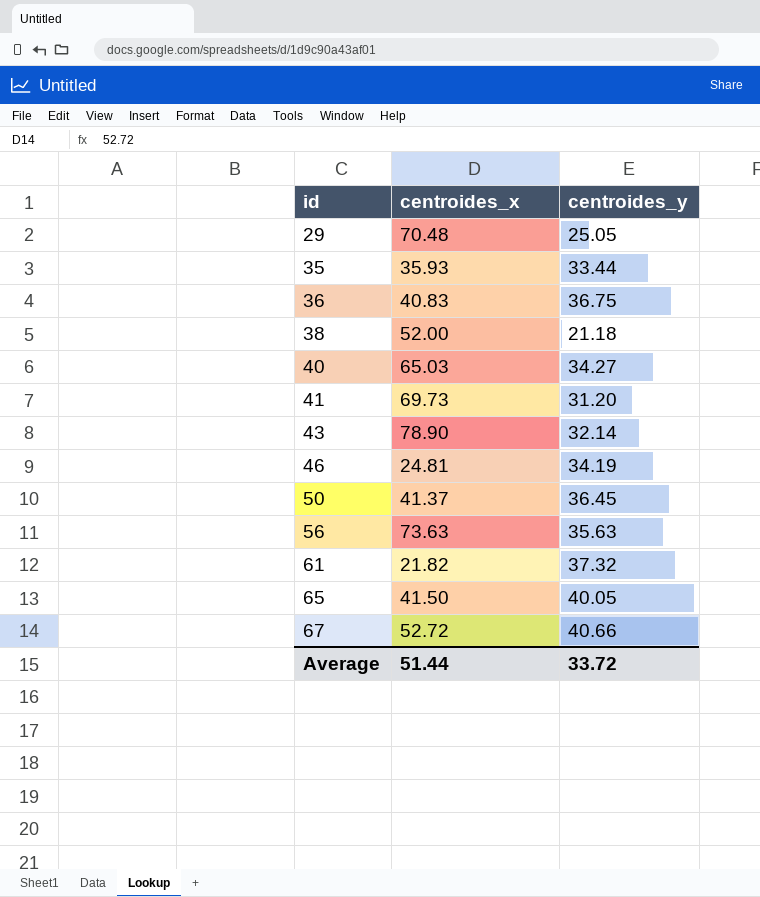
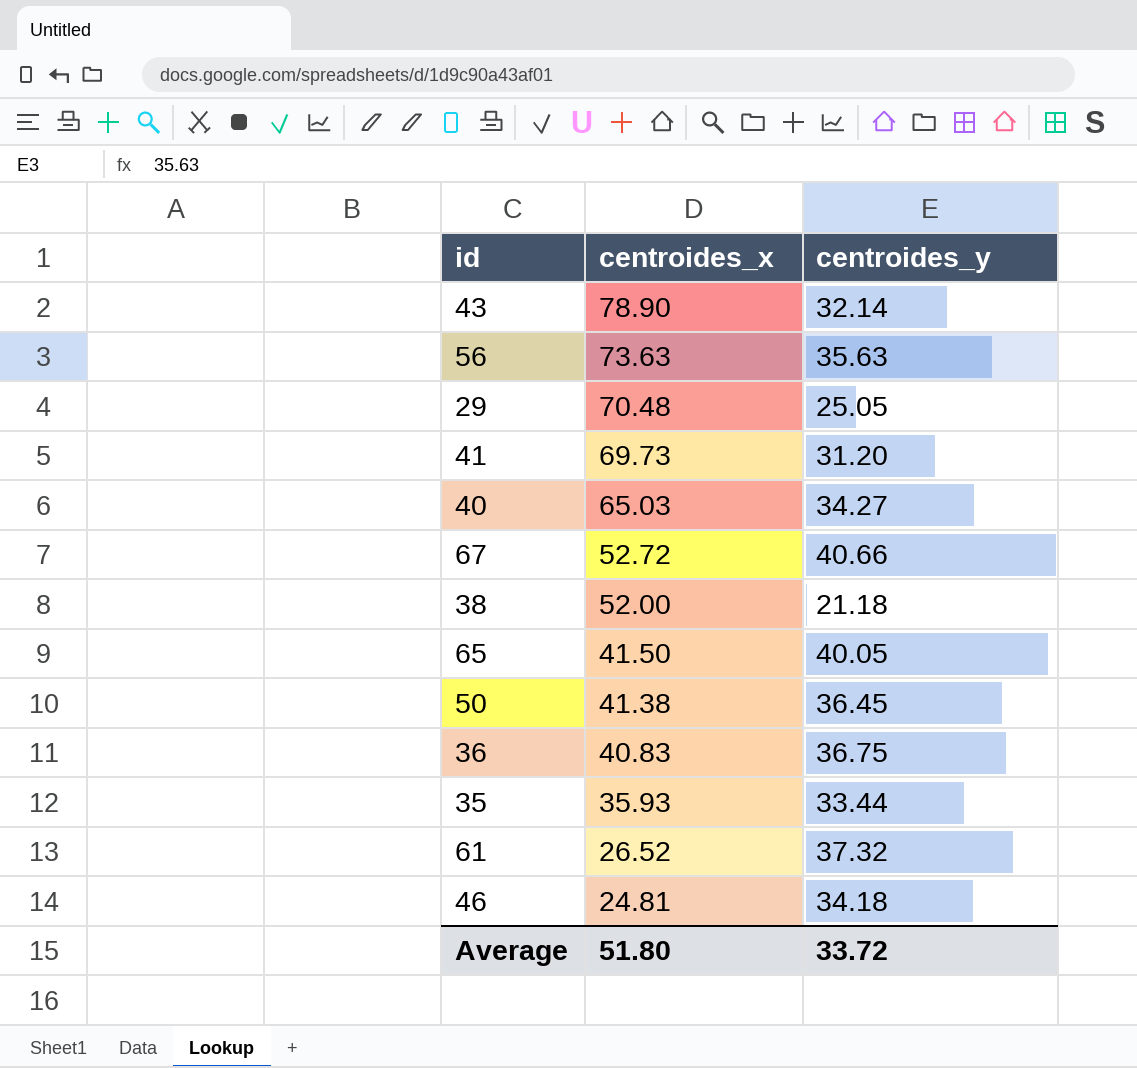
row order: id ascending -> centroides_x descending
50 | centroides_x: 41.37 -> 41.38
61 | centroides_x: 21.82 -> 26.52
46 | centroides_y: 34.19 -> 34.18
Average | centroides_x: 51.44 -> 51.80

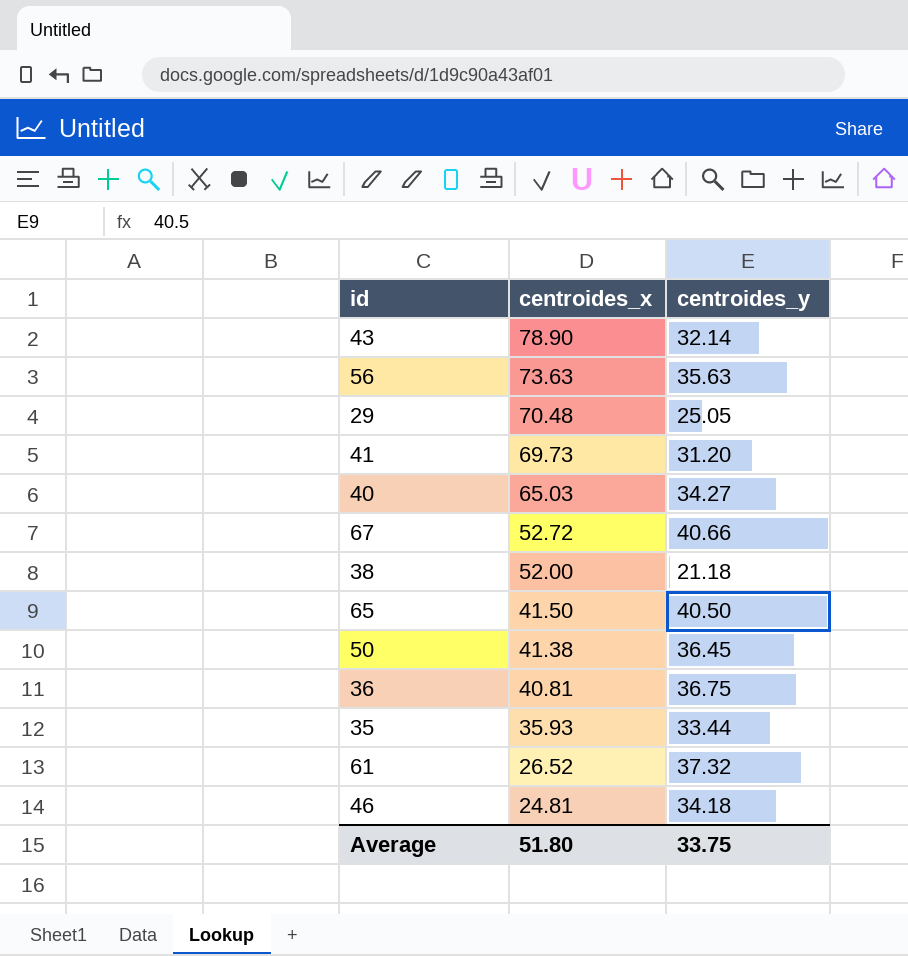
65 | centroides_y: 40.05 -> 40.50
36 | centroides_x: 40.83 -> 40.81
Average | centroides_y: 33.72 -> 33.75

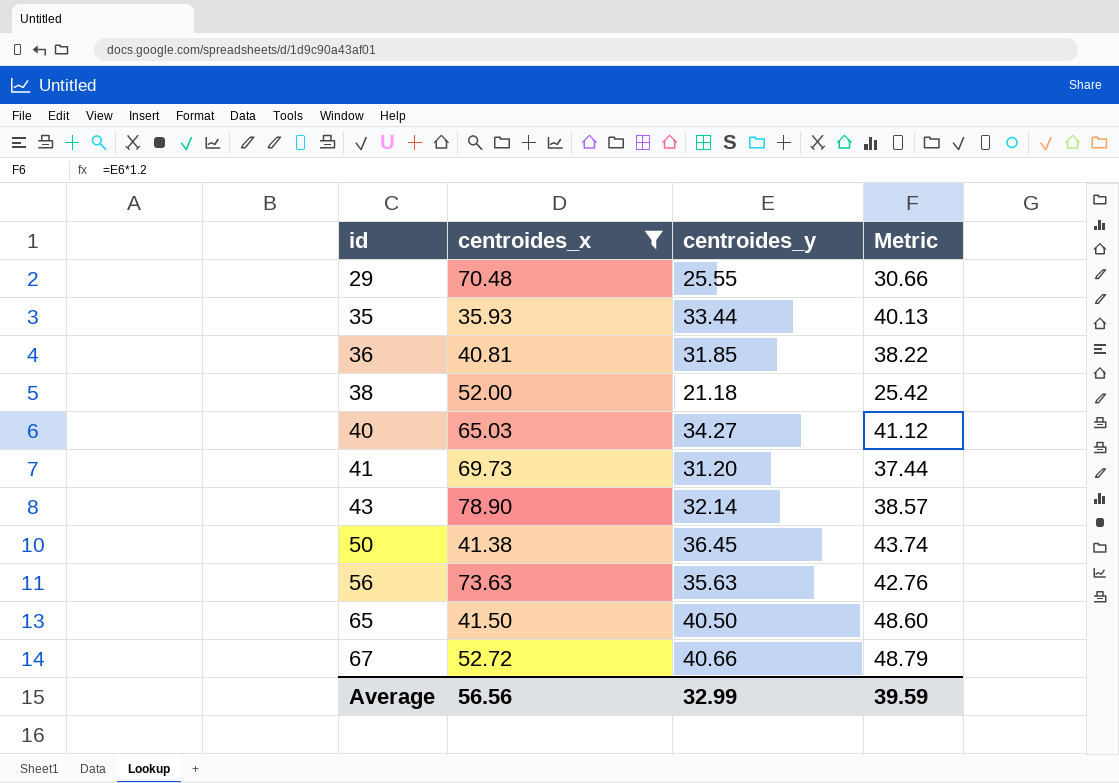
filter: none -> centroides_x >= 35.93
row order: centroides_x descending -> id ascending
column Metric | formula: none -> [centroides_y] * 1.2
29 | centroides_y: 25.05 -> 25.55
36 | centroides_y: 36.75 -> 31.85
Average | centroides_x: 51.80 -> 56.56
Average | centroides_y: 33.75 -> 32.99

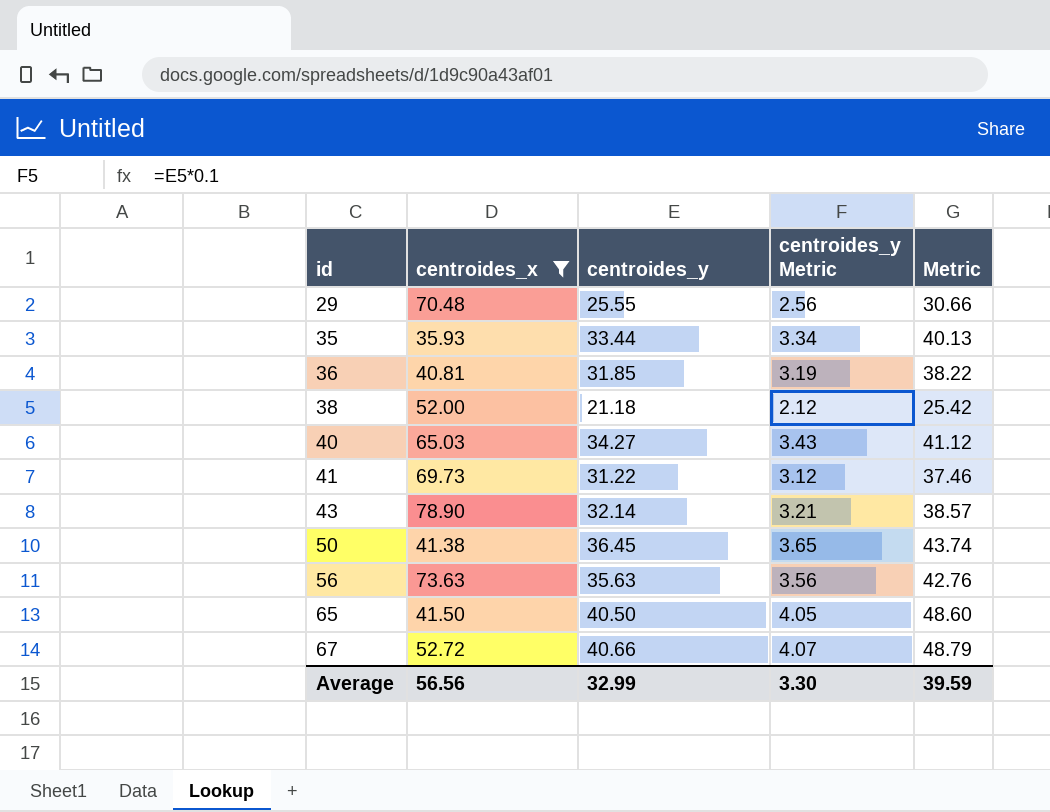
column centroides_y Metric | formula: none -> [centroides_y] * 0.1
41 | centroides_y: 31.20 -> 31.22
41 | Metric: 37.44 -> 37.46

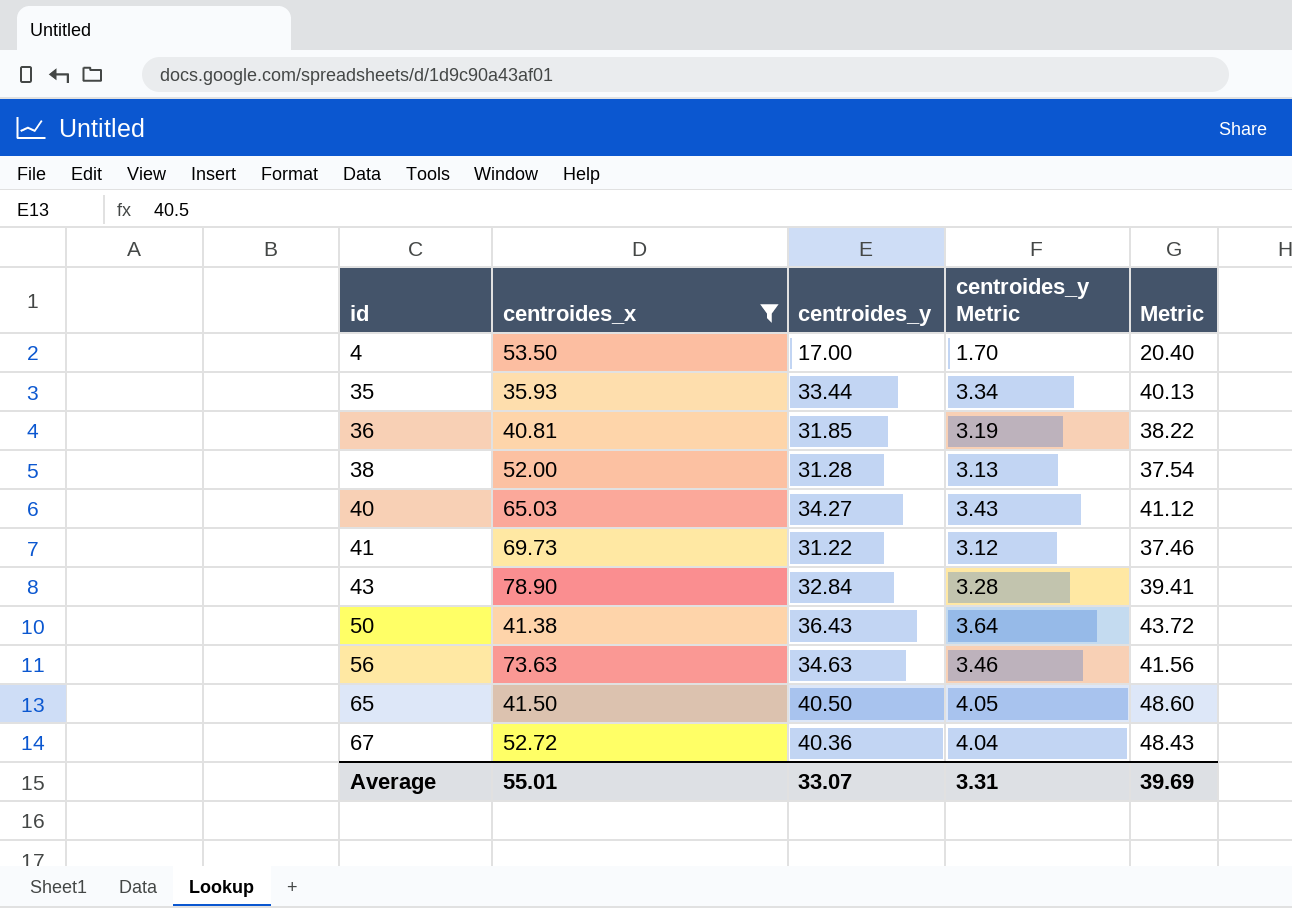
row 29: 70.48 | 25.55 | 2.56 | 30.66 -> none
row 4: none -> 53.50 | 17.00 | 1.70 | 20.40
38 | centroides_y: 21.18 -> 31.28
38 | centroides_y Metric: 2.12 -> 3.13
38 | Metric: 25.42 -> 37.54
43 | centroides_y: 32.14 -> 32.84
43 | centroides_y Metric: 3.21 -> 3.28
43 | Metric: 38.57 -> 39.41
50 | centroides_y: 36.45 -> 36.43
50 | centroides_y Metric: 3.65 -> 3.64
50 | Metric: 43.74 -> 43.72
56 | centroides_y: 35.63 -> 34.63
56 | centroides_y Metric: 3.56 -> 3.46
56 | Metric: 42.76 -> 41.56
67 | centroides_y: 40.66 -> 40.36
67 | centroides_y Metric: 4.07 -> 4.04
67 | Metric: 48.79 -> 48.43
Average | centroides_x: 56.56 -> 55.01
Average | centroides_y: 32.99 -> 33.07
Average | centroides_y Metric: 3.30 -> 3.31
Average | Metric: 39.59 -> 39.69

